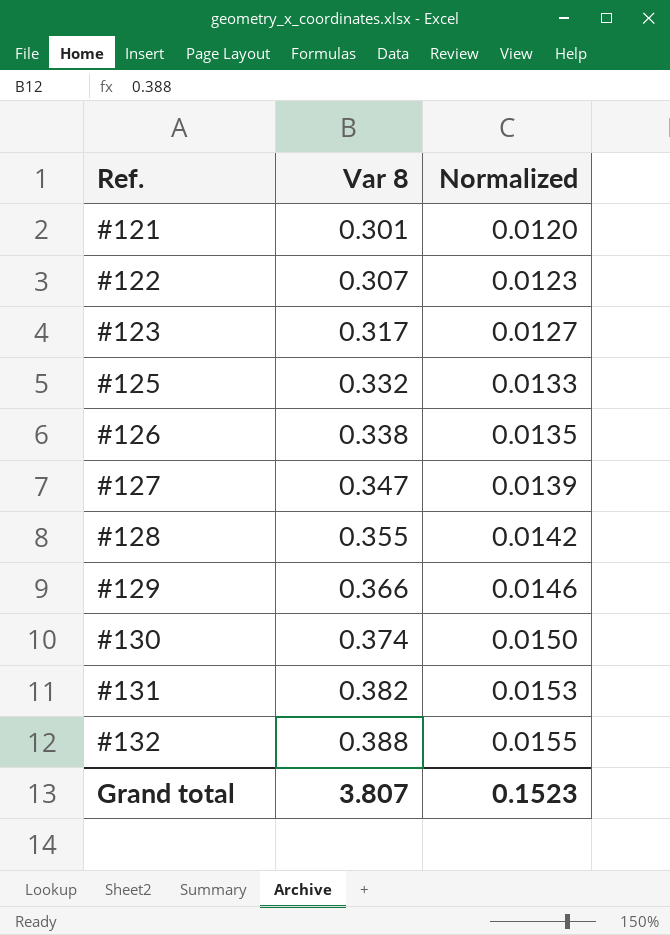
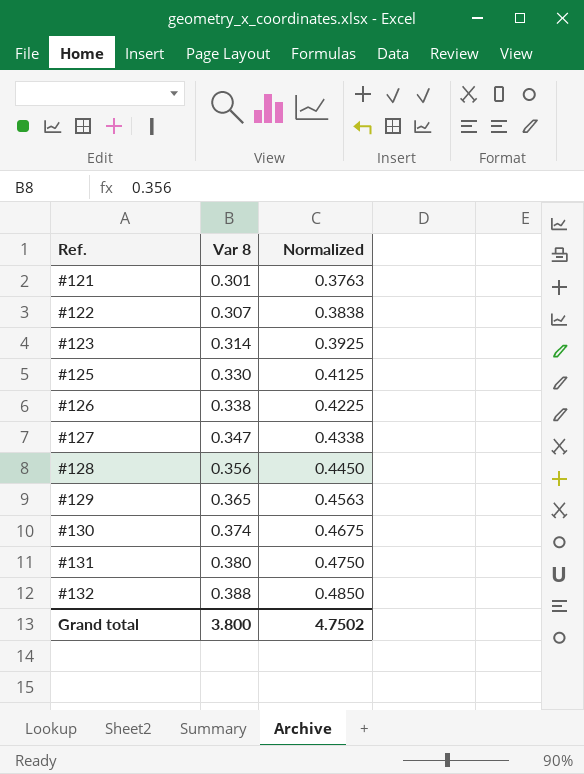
column Normalized | formula: [Var 8] * 0.04 -> [Var 8] * 1.25
#123 | Var 8: 0.317 -> 0.314
#125 | Var 8: 0.332 -> 0.330
#128 | Var 8: 0.355 -> 0.356
#129 | Var 8: 0.366 -> 0.365
#131 | Var 8: 0.382 -> 0.380
Grand total | Var 8: 3.807 -> 3.800
Grand total | Normalized: 0.1523 -> 4.7502

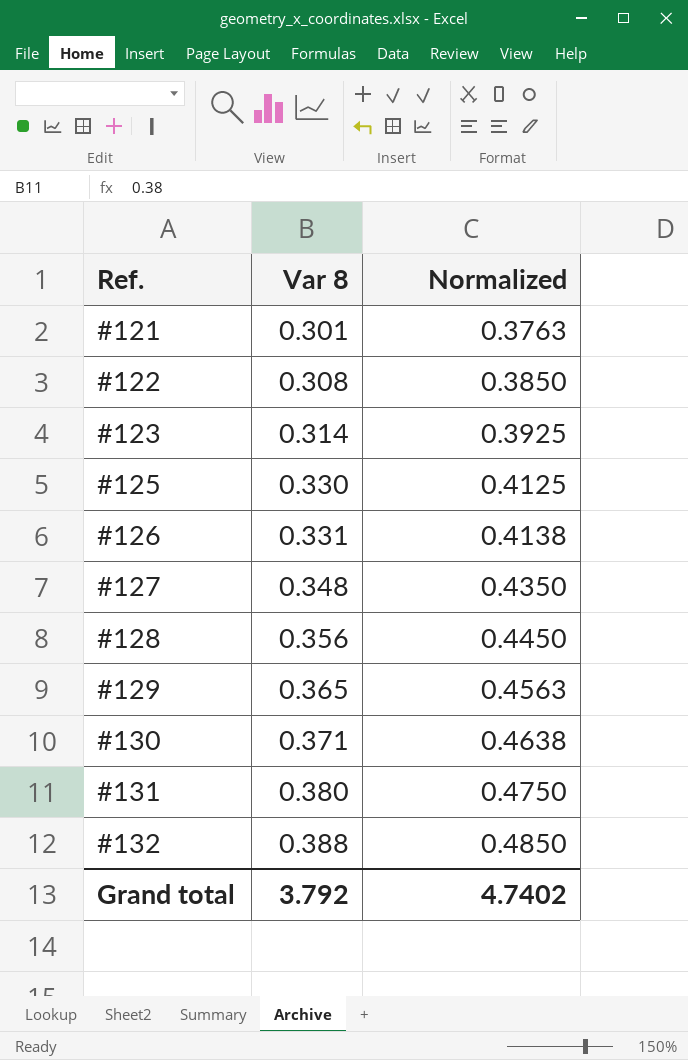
#122 | Var 8: 0.307 -> 0.308
#122 | Normalized: 0.3838 -> 0.3850
#126 | Var 8: 0.338 -> 0.331
#126 | Normalized: 0.4225 -> 0.4138
#127 | Var 8: 0.347 -> 0.348
#127 | Normalized: 0.4338 -> 0.4350
#130 | Var 8: 0.374 -> 0.371
#130 | Normalized: 0.4675 -> 0.4638
Grand total | Var 8: 3.800 -> 3.792
Grand total | Normalized: 4.7502 -> 4.7402

